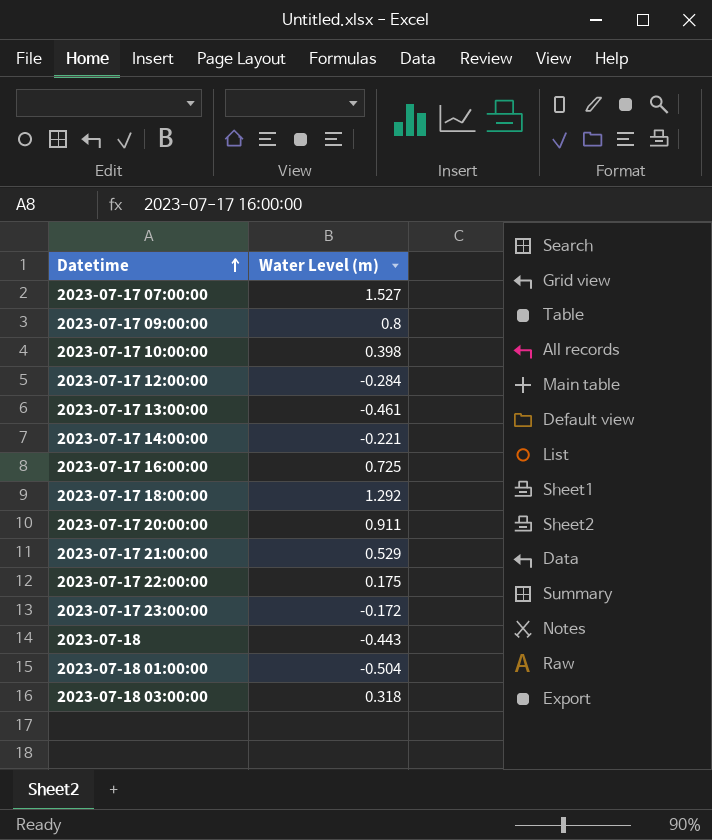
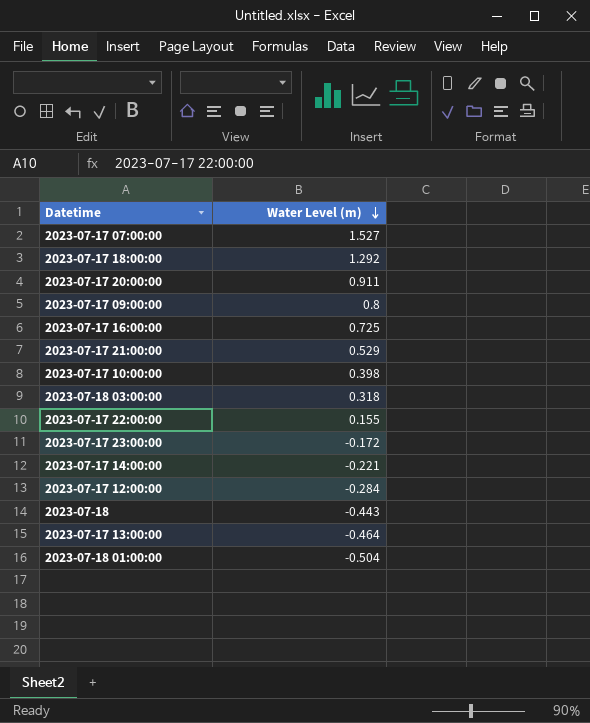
row order: Datetime ascending -> Water Level (m) descending
2023-07-17 22:00:00 | Water Level (m): 0.175 -> 0.155
2023-07-17 13:00:00 | Water Level (m): -0.461 -> -0.464

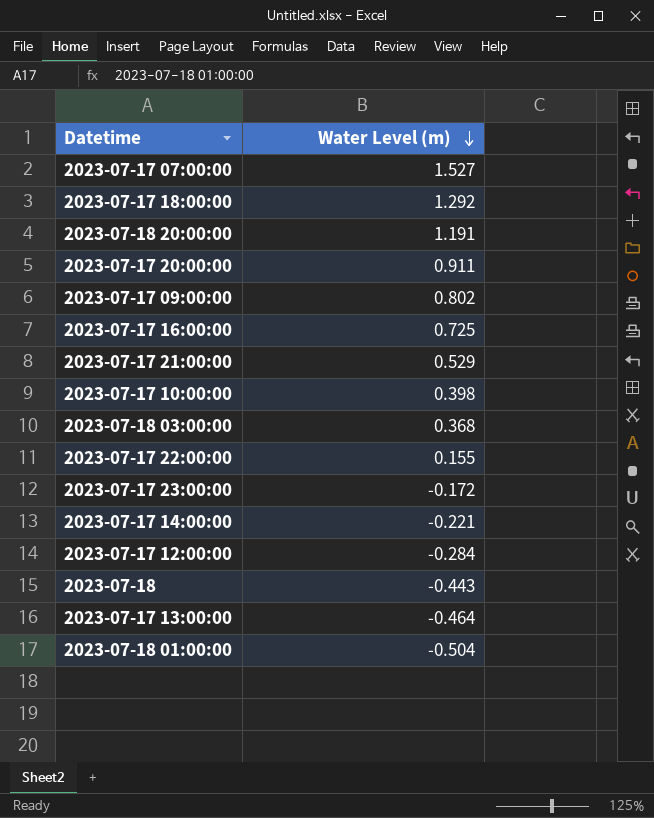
row 2023-07-18 20:00:00: none -> 1.191
2023-07-17 09:00:00 | Water Level (m): 0.8 -> 0.802
2023-07-18 03:00:00 | Water Level (m): 0.318 -> 0.368

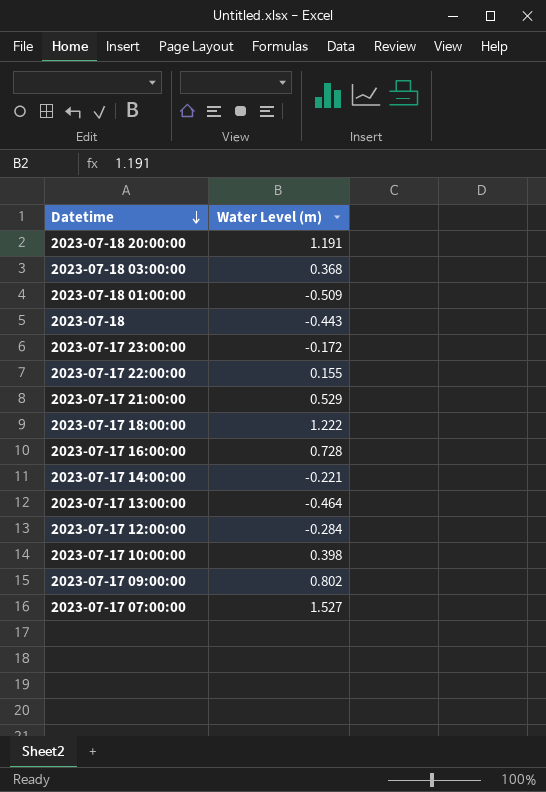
row order: Water Level (m) descending -> Datetime descending
row 2023-07-17 20:00:00: 0.911 -> none
2023-07-18 01:00:00 | Water Level (m): -0.504 -> -0.509
2023-07-17 18:00:00 | Water Level (m): 1.292 -> 1.222
2023-07-17 16:00:00 | Water Level (m): 0.725 -> 0.728

